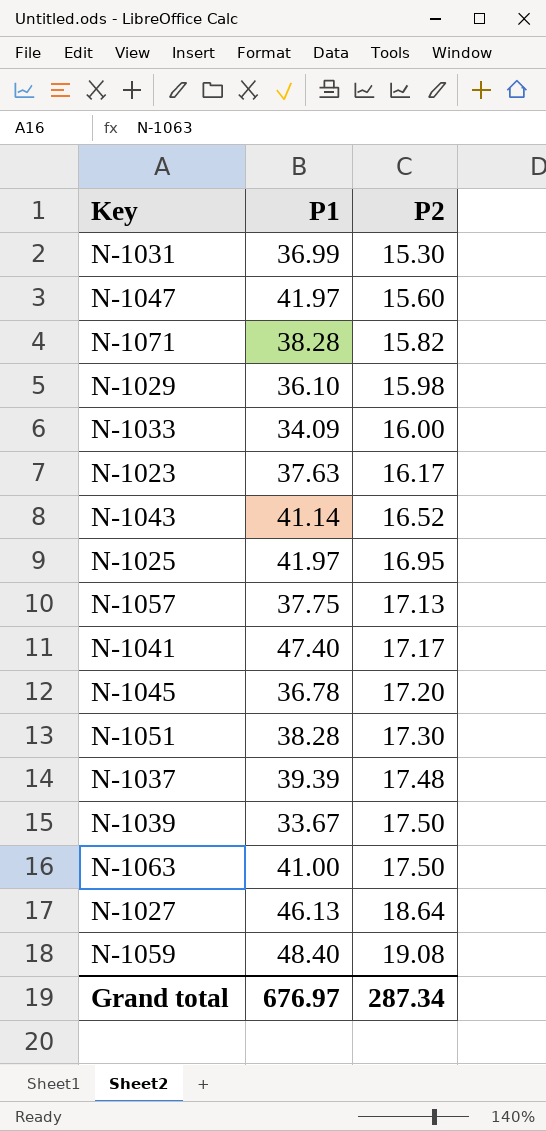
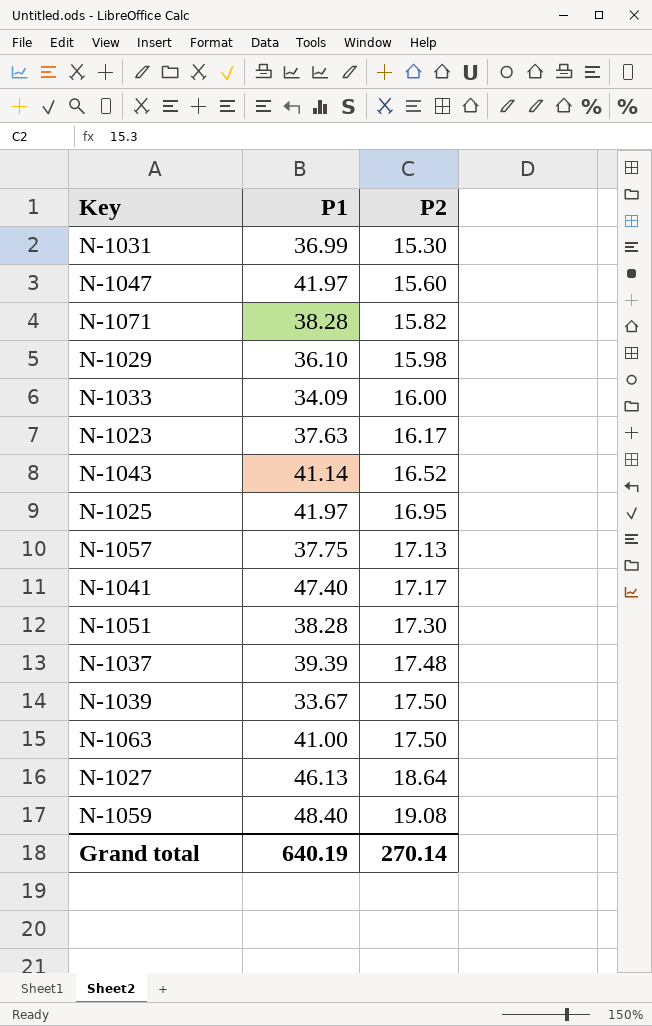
row N-1045: 36.78 | 17.20 -> none
Grand total | P1: 676.97 -> 640.19
Grand total | P2: 287.34 -> 270.14

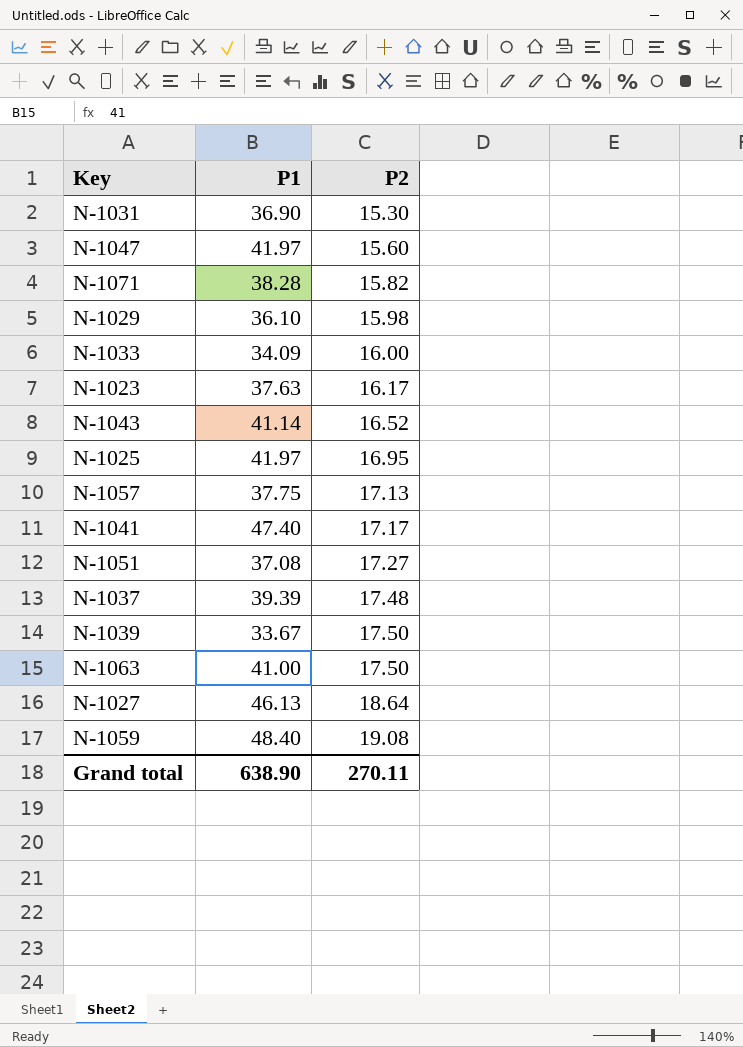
N-1031 | P1: 36.99 -> 36.90
N-1051 | P1: 38.28 -> 37.08
N-1051 | P2: 17.30 -> 17.27
Grand total | P1: 640.19 -> 638.90
Grand total | P2: 270.14 -> 270.11

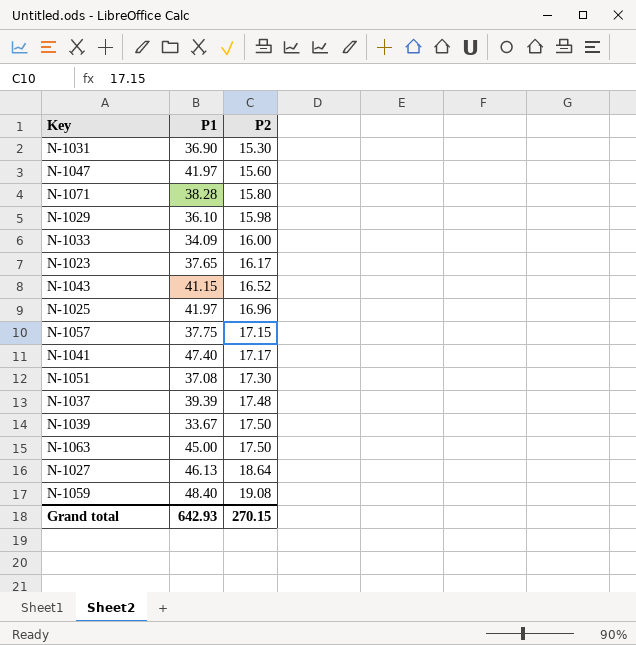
N-1071 | P2: 15.82 -> 15.80
N-1023 | P1: 37.63 -> 37.65
N-1043 | P1: 41.14 -> 41.15
N-1025 | P2: 16.95 -> 16.96
N-1057 | P2: 17.13 -> 17.15
N-1051 | P2: 17.27 -> 17.30
N-1063 | P1: 41.00 -> 45.00
Grand total | P1: 638.90 -> 642.93
Grand total | P2: 270.11 -> 270.15

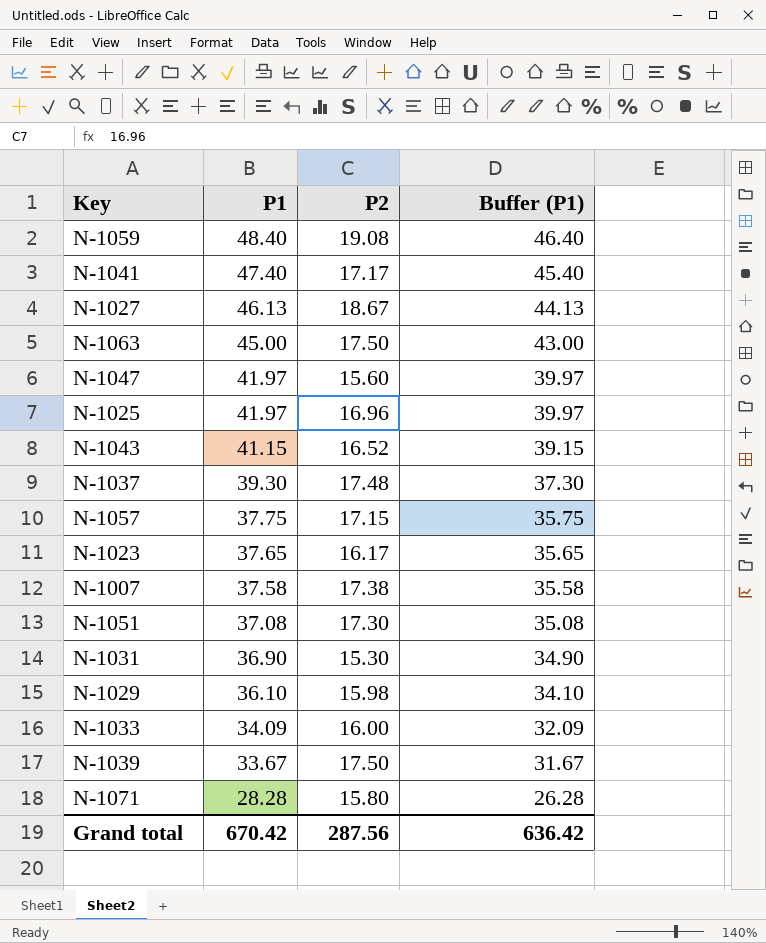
row order: P2 ascending -> P1 descending
column Buffer (P1) | formula: none -> [P1] - 2
N-1027 | P2: 18.64 -> 18.67
N-1037 | P1: 39.39 -> 39.30
row N-1007: none -> 37.58 | 17.38 | 35.58
N-1071 | P1: 38.28 -> 28.28
Grand total | P1: 642.93 -> 670.42
Grand total | P2: 270.15 -> 287.56

